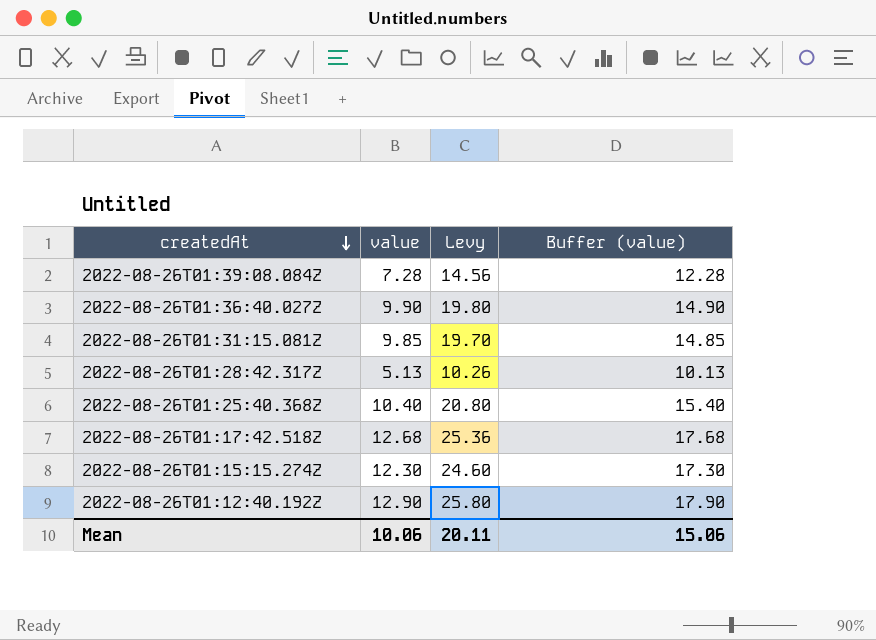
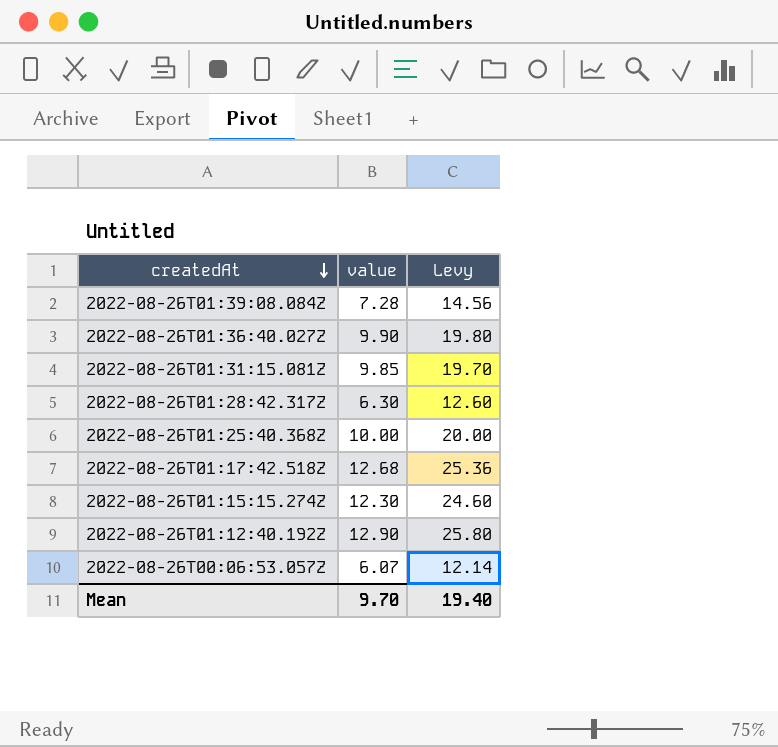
column Buffer (value) | formula: [value] + 5 -> none
2022-08-26T01:28:42.317Z | value: 5.13 -> 6.30
2022-08-26T01:28:42.317Z | Levy: 10.26 -> 12.60
2022-08-26T01:25:40.368Z | value: 10.40 -> 10.00
2022-08-26T01:25:40.368Z | Levy: 20.80 -> 20.00
row 2022-08-26T00:06:53.057Z: none -> 6.07 | 12.14
Mean | value: 10.06 -> 9.70
Mean | Levy: 20.11 -> 19.40

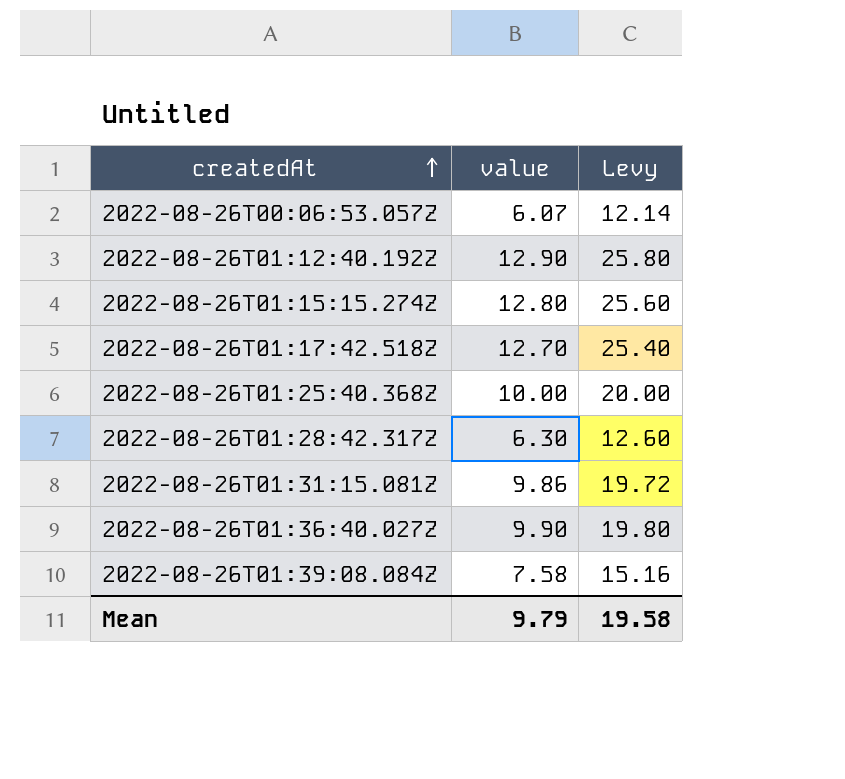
row order: createdAt descending -> createdAt ascending
2022-08-26T01:15:15.274Z | value: 12.30 -> 12.80
2022-08-26T01:15:15.274Z | Levy: 24.60 -> 25.60
2022-08-26T01:17:42.518Z | value: 12.68 -> 12.70
2022-08-26T01:17:42.518Z | Levy: 25.36 -> 25.40
2022-08-26T01:31:15.081Z | value: 9.85 -> 9.86
2022-08-26T01:31:15.081Z | Levy: 19.70 -> 19.72
2022-08-26T01:39:08.084Z | value: 7.28 -> 7.58
2022-08-26T01:39:08.084Z | Levy: 14.56 -> 15.16
Mean | value: 9.70 -> 9.79
Mean | Levy: 19.40 -> 19.58

